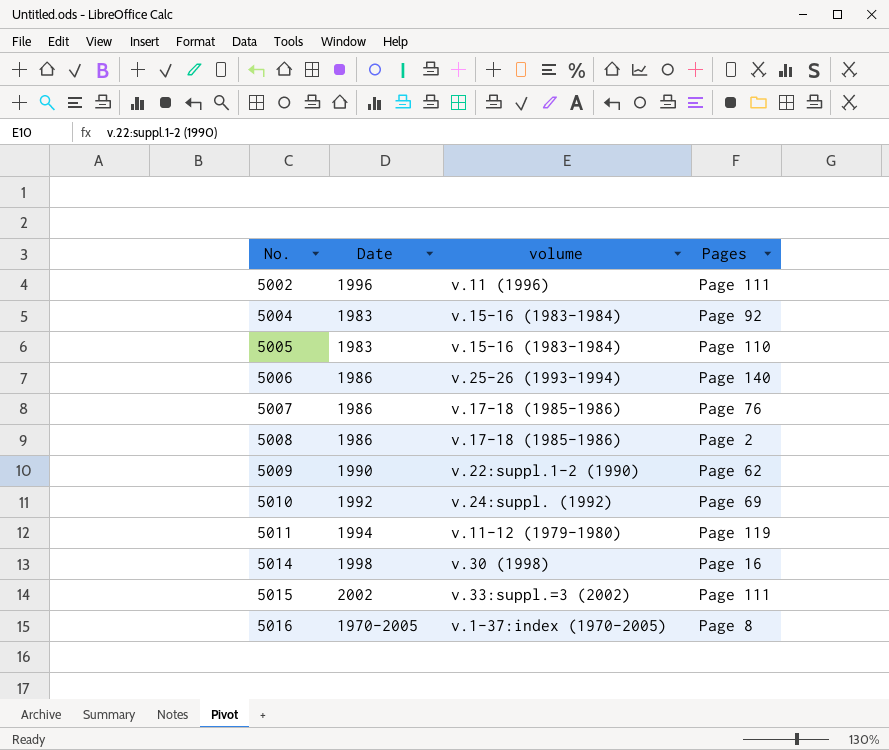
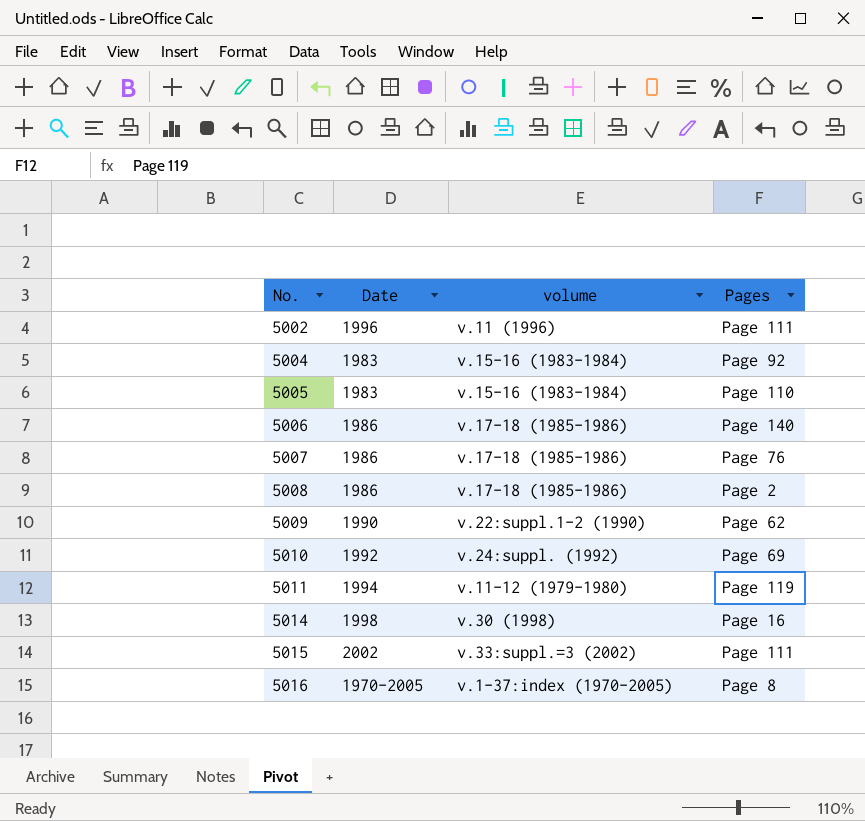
5006 | volume: v.25-26 (1993-1994) -> v.17-18 (1985-1986)

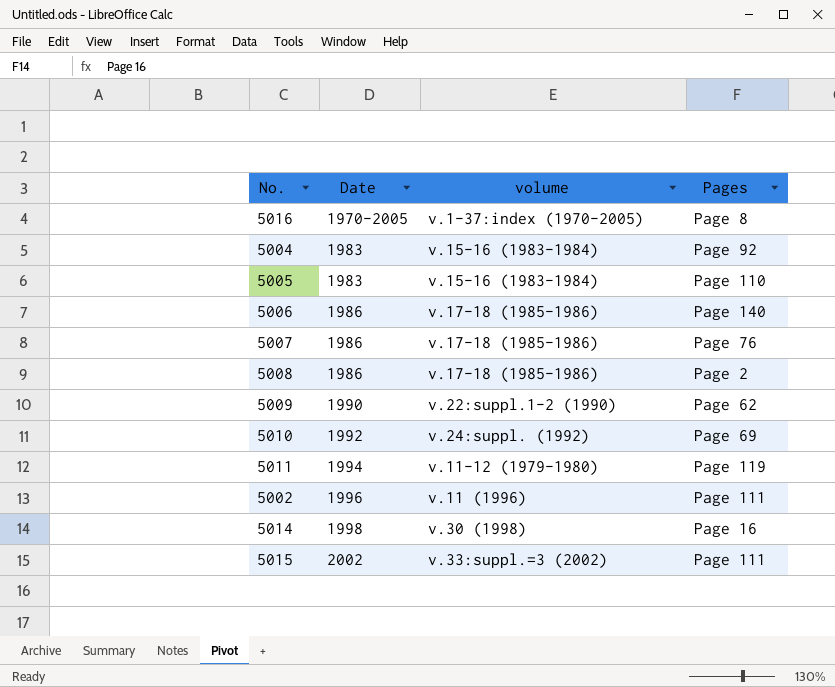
row order: No. ascending -> Date ascending

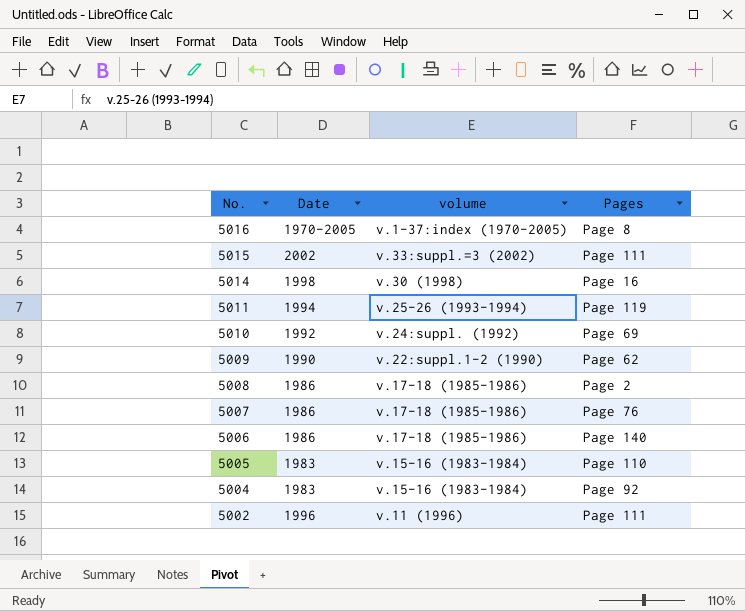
row order: Date ascending -> No. descending
5011 | volume: v.11-12 (1979-1980) -> v.25-26 (1993-1994)

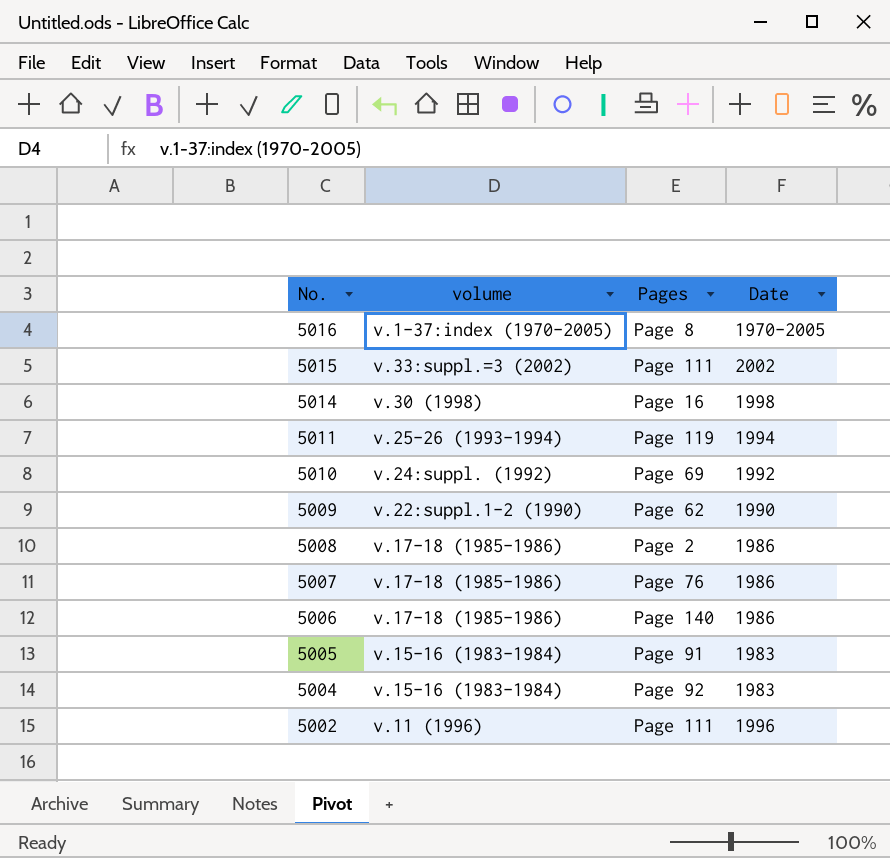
column Date | position: 2 -> 4
5005 | Pages: Page 110 -> Page 91

